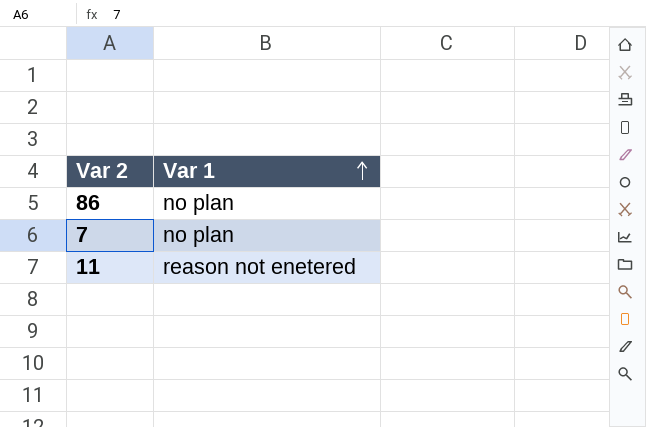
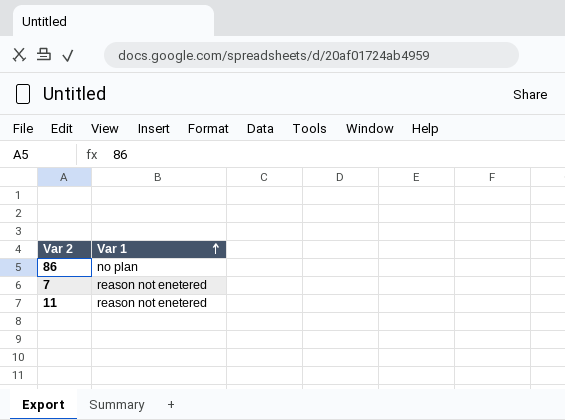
7 | Var 1: no plan -> reason not enetered

